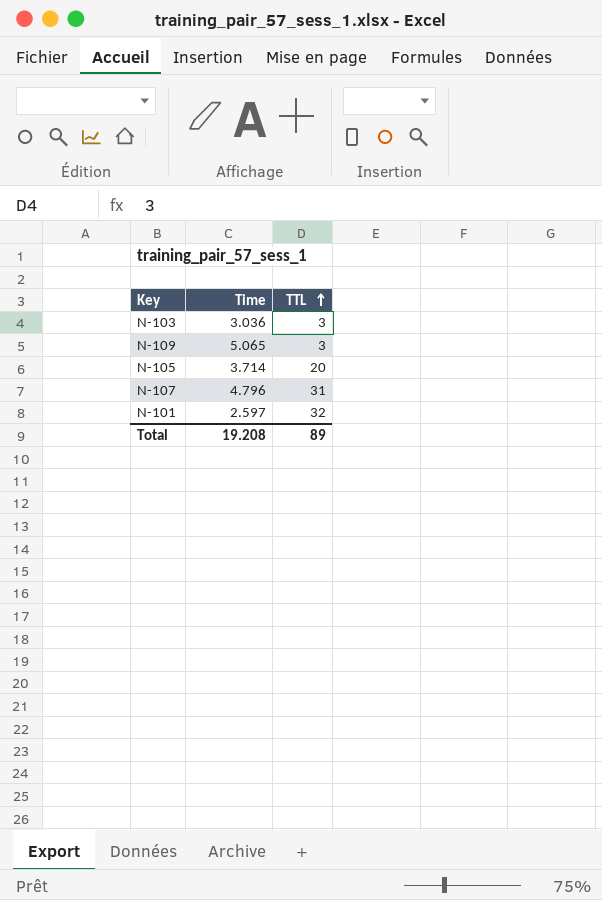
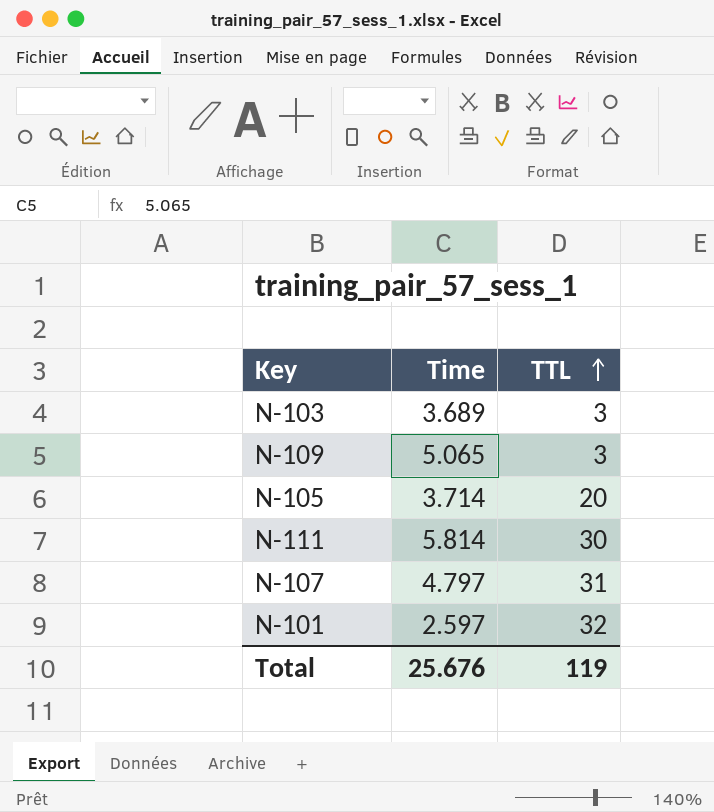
N-103 | Time: 3.036 -> 3.689
row N-111: none -> 5.814 | 30
N-107 | Time: 4.796 -> 4.797
Total | Time: 19.208 -> 25.676
Total | TTL: 89 -> 119

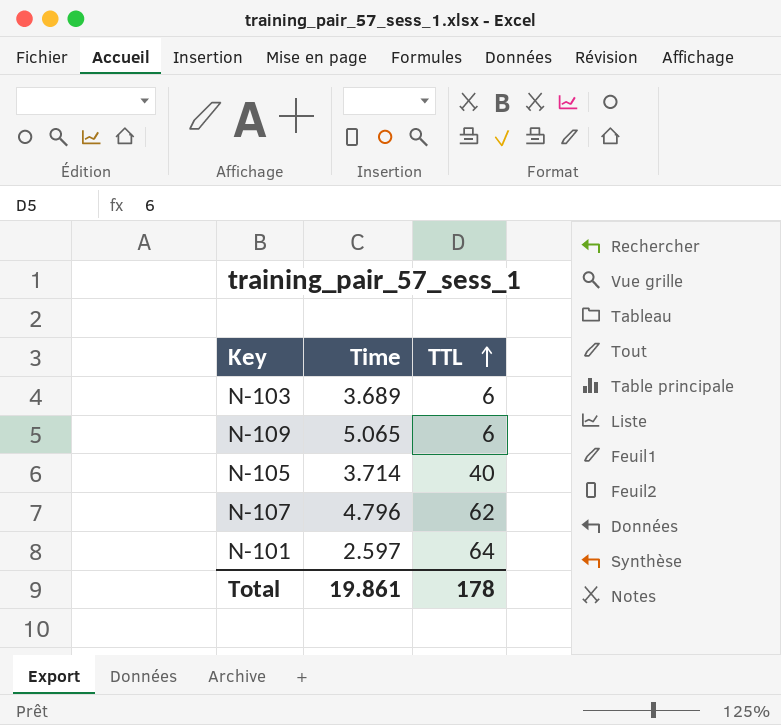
row N-111: 5.814 | 30 -> none
N-103 | TTL: 3 -> 6
N-109 | TTL: 3 -> 6
N-105 | TTL: 20 -> 40
N-107 | Time: 4.797 -> 4.796
N-107 | TTL: 31 -> 62
N-101 | TTL: 32 -> 64
Total | Time: 25.676 -> 19.861
Total | TTL: 119 -> 178

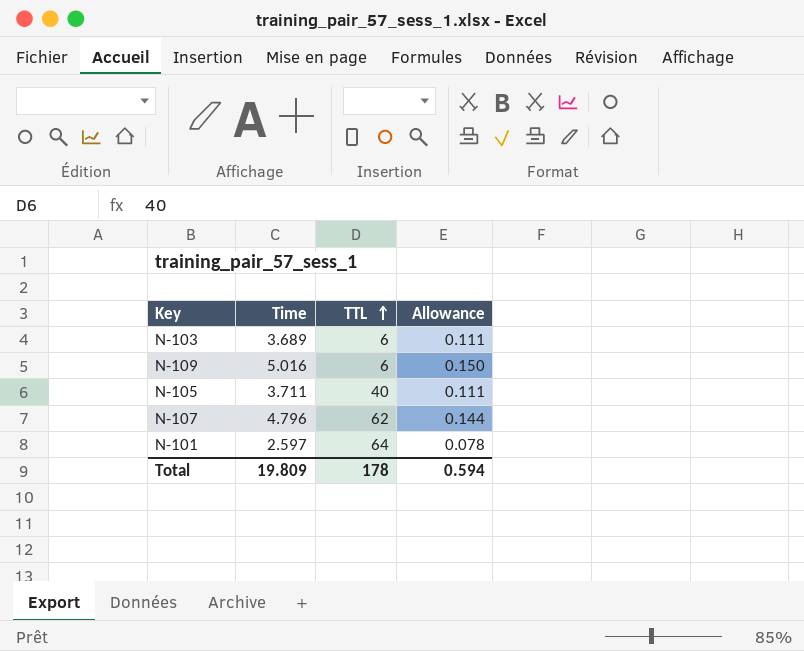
column Allowance | formula: none -> [Time] * 0.03
N-109 | Time: 5.065 -> 5.016
N-105 | Time: 3.714 -> 3.711
Total | Time: 19.861 -> 19.809

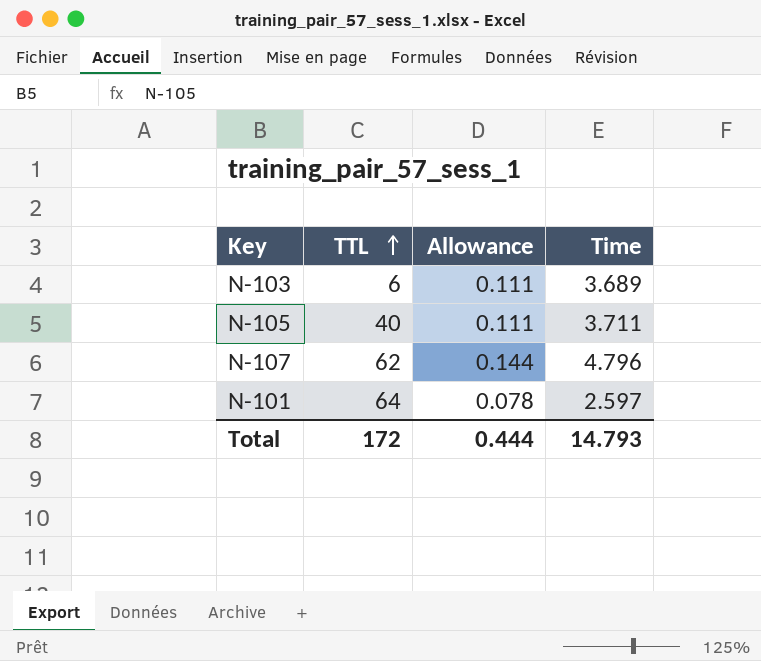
column Time | position: 2 -> 4
row N-109: 5.016 | 6 | 0.150 -> none
Total | TTL: 178 -> 172
Total | Allowance: 0.594 -> 0.444
Total | Time: 19.809 -> 14.793

